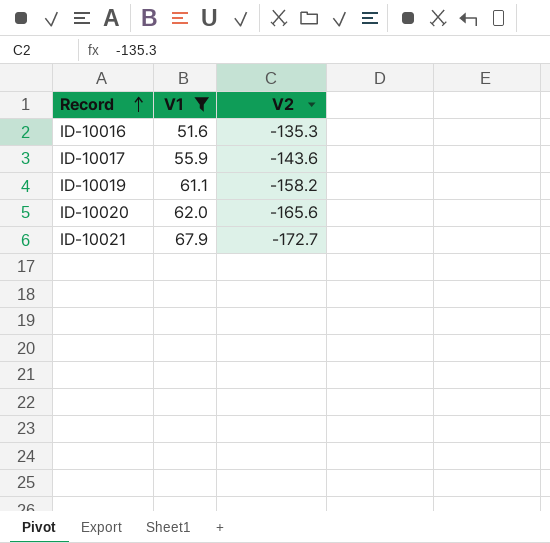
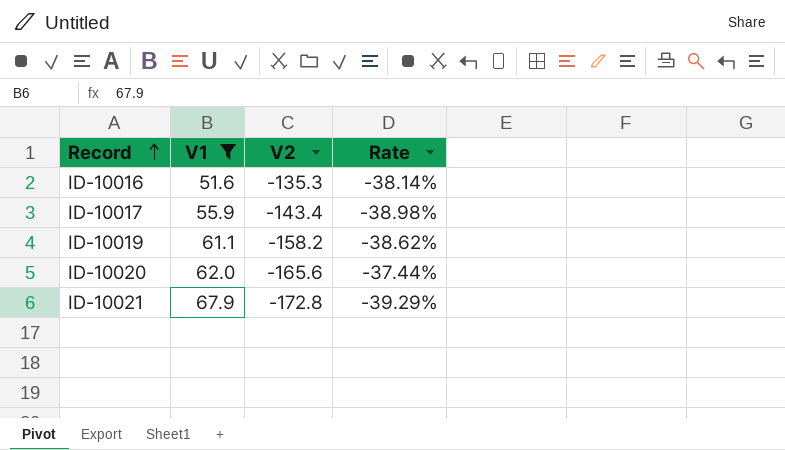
column Rate | formula: none -> [V1] / [V2]
ID-10017 | V2: -143.6 -> -143.4
ID-10021 | V2: -172.7 -> -172.8

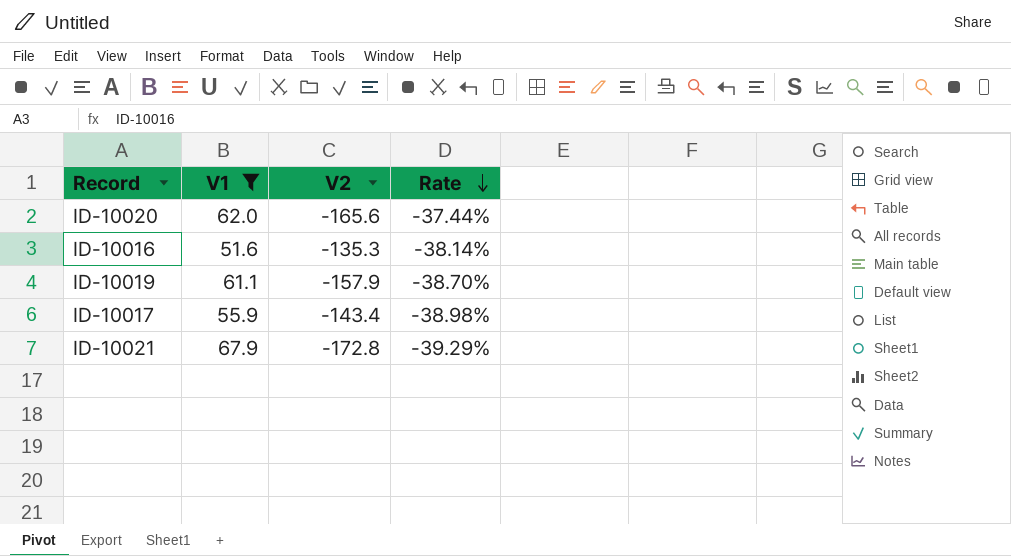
row order: Record ascending -> Rate descending
ID-10019 | V2: -158.2 -> -157.9
ID-10019 | Rate: -38.62% -> -38.70%

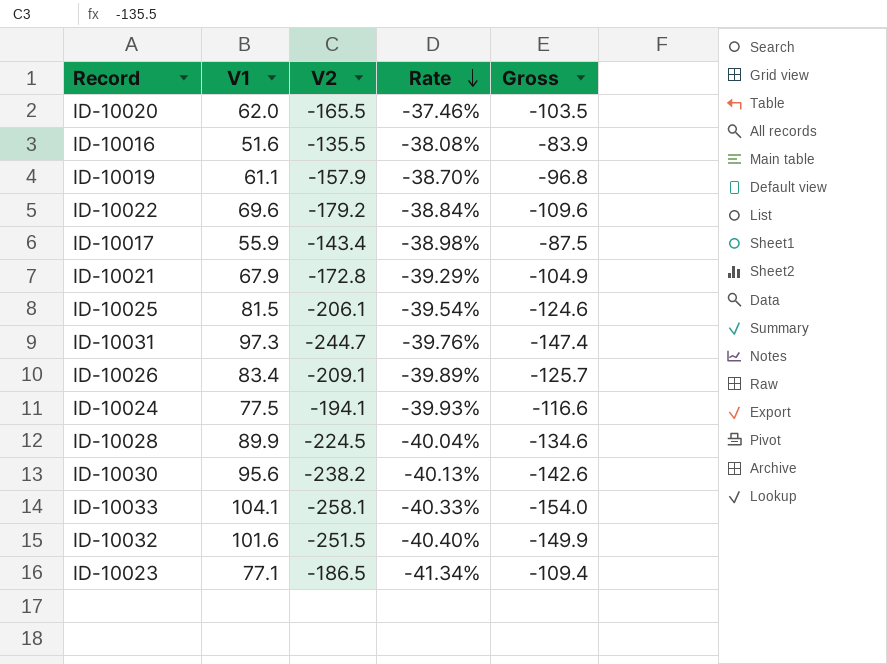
filter: V1 <= 67.9 -> none
column Gross | formula: none -> [V1] + [V2]
ID-10020 | V2: -165.6 -> -165.5
ID-10020 | Rate: -37.44% -> -37.46%
ID-10016 | V2: -135.3 -> -135.5
ID-10016 | Rate: -38.14% -> -38.08%

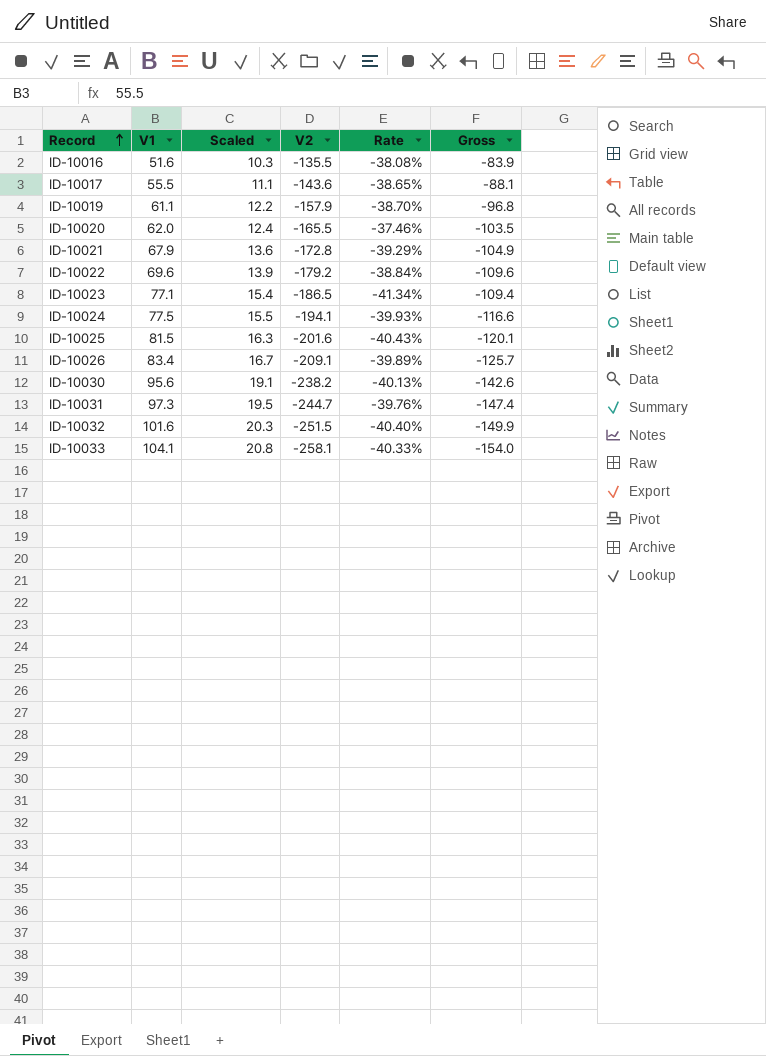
row order: Rate descending -> Record ascending
column Scaled | formula: none -> [V1] * 0.2
row ID-10028: 89.9 | -224.5 | -40.04% | -134.6 -> none
ID-10017 | V1: 55.9 -> 55.5
ID-10017 | V2: -143.4 -> -143.6
ID-10017 | Rate: -38.98% -> -38.65%
ID-10017 | Gross: -87.5 -> -88.1
ID-10025 | V2: -206.1 -> -201.6
ID-10025 | Rate: -39.54% -> -40.43%
ID-10025 | Gross: -124.6 -> -120.1

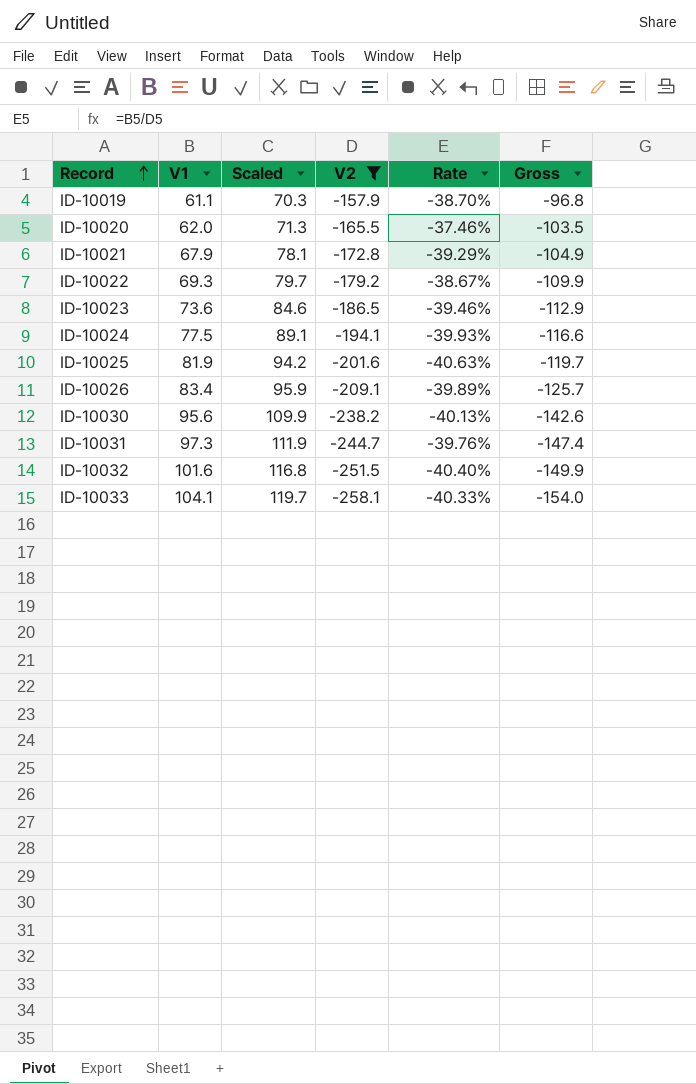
filter: none -> V2 <= -157.9
column Scaled | formula: [V1] * 0.2 -> [V1] * 1.15
ID-10022 | V1: 69.6 -> 69.3
ID-10022 | Rate: -38.84% -> -38.67%
ID-10022 | Gross: -109.6 -> -109.9
ID-10023 | V1: 77.1 -> 73.6
ID-10023 | Rate: -41.34% -> -39.46%
ID-10023 | Gross: -109.4 -> -112.9
ID-10025 | V1: 81.5 -> 81.9
ID-10025 | Rate: -40.43% -> -40.63%
ID-10025 | Gross: -120.1 -> -119.7

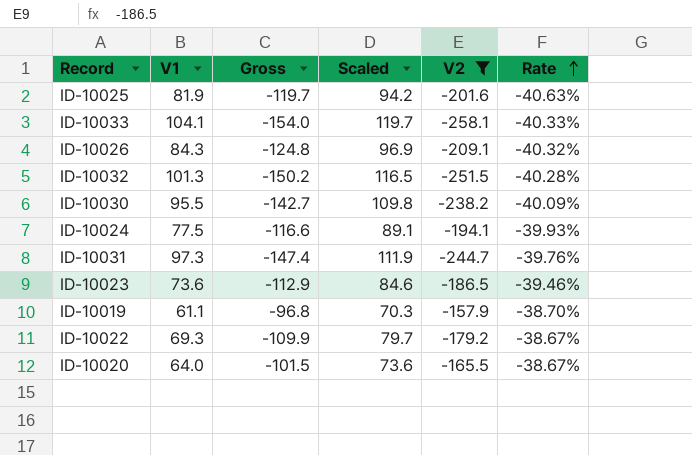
row order: Record ascending -> Rate ascending
column Gross | position: 6 -> 3
row ID-10021: 67.9 | 78.1 | -172.8 | -39.29% | -104.9 -> none
ID-10026 | V1: 83.4 -> 84.3
ID-10026 | Gross: -125.7 -> -124.8
ID-10026 | Scaled: 95.9 -> 96.9
ID-10026 | Rate: -39.89% -> -40.32%
ID-10032 | V1: 101.6 -> 101.3
ID-10032 | Gross: -149.9 -> -150.2
ID-10032 | Scaled: 116.8 -> 116.5
ID-10032 | Rate: -40.40% -> -40.28%
ID-10030 | V1: 95.6 -> 95.5
ID-10030 | Gross: -142.6 -> -142.7
ID-10030 | Scaled: 109.9 -> 109.8
ID-10030 | Rate: -40.13% -> -40.09%
ID-10020 | V1: 62.0 -> 64.0
ID-10020 | Gross: -103.5 -> -101.5
ID-10020 | Scaled: 71.3 -> 73.6
ID-10020 | Rate: -37.46% -> -38.67%

